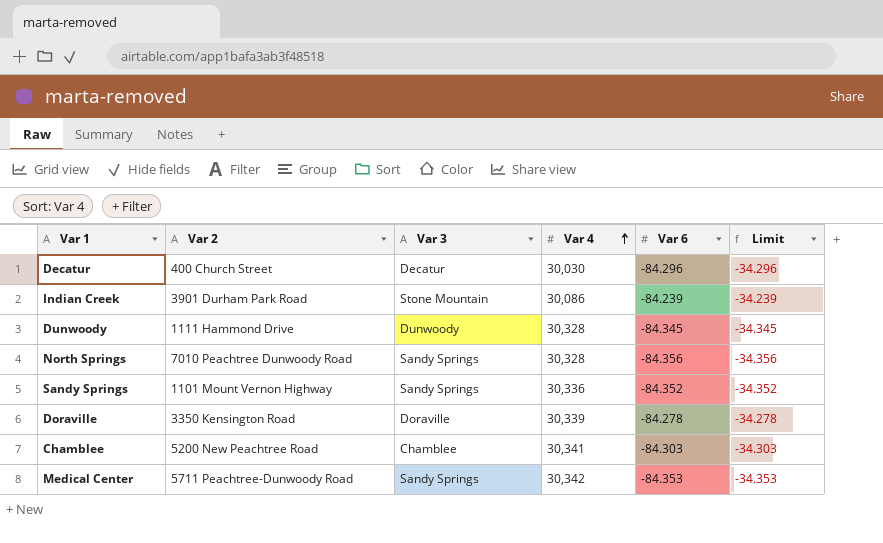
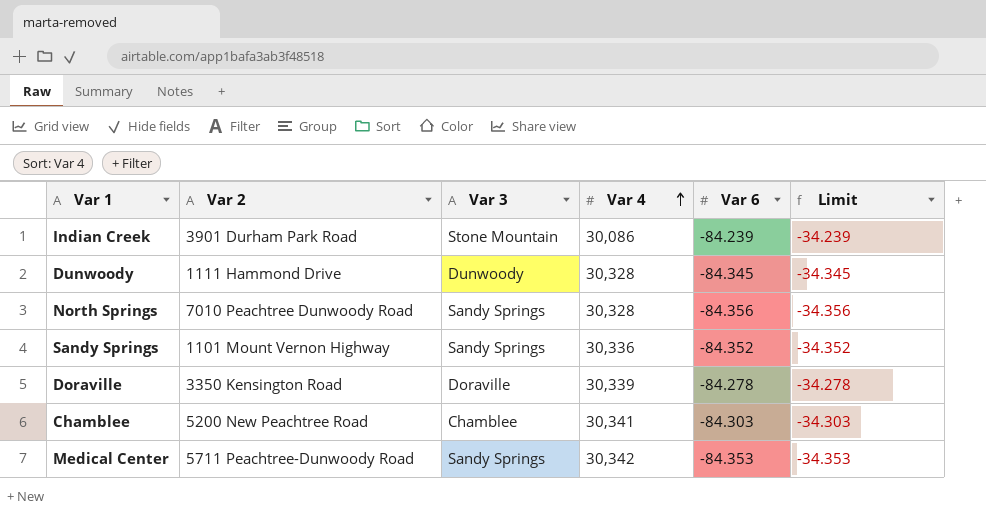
row Decatur: 400 Church Street | Decatur | 30,030 | -84.296 | -34.296 -> none

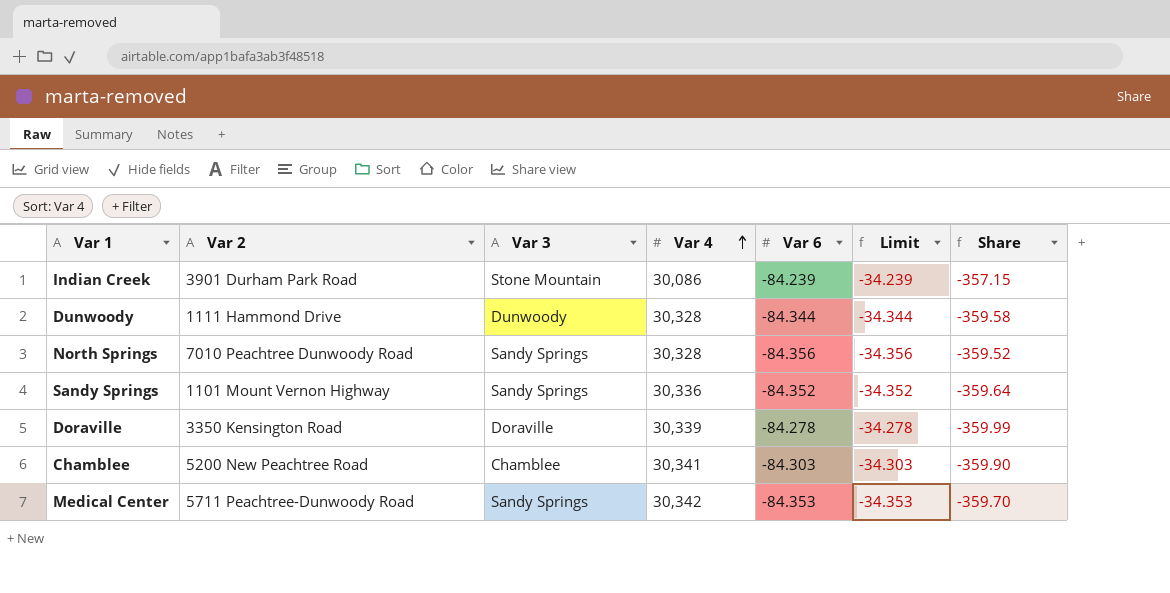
column Share | formula: none -> [Var 4] / [Var 6]
Dunwoody | Var 6: -84.345 -> -84.344
Dunwoody | Limit: -34.345 -> -34.344

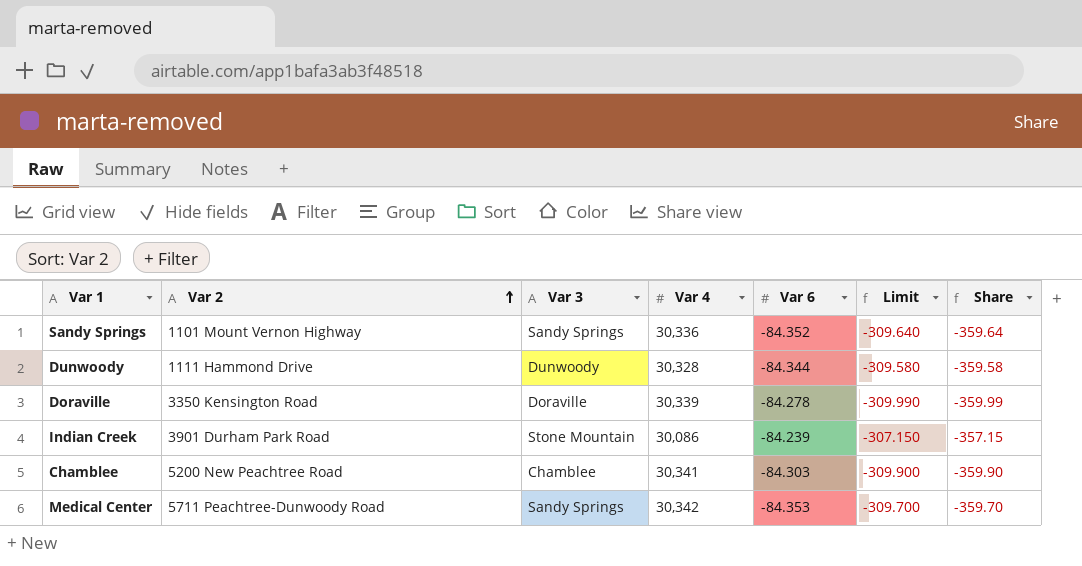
row order: Var 4 ascending -> Var 2 ascending
column Limit | formula: [Var 6] + 50 -> [Share] + 50
row North Springs: 7010 Peachtree Dunwoody Road | Sandy Springs | 30,328 | -84.356 | -34.356 | -359.52 -> none

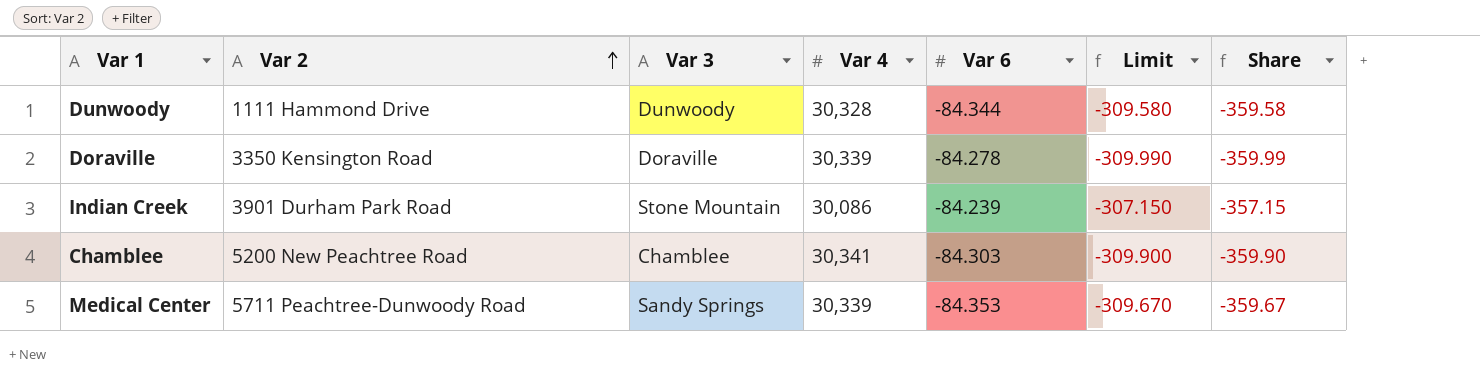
row Sandy Springs: 1101 Mount Vernon Highway | Sandy Springs | 30,336 | -84.352 | -309.640 | -359.64 -> none
Medical Center | Var 4: 30,342 -> 30,339
Medical Center | Limit: -309.700 -> -309.670
Medical Center | Share: -359.70 -> -359.67

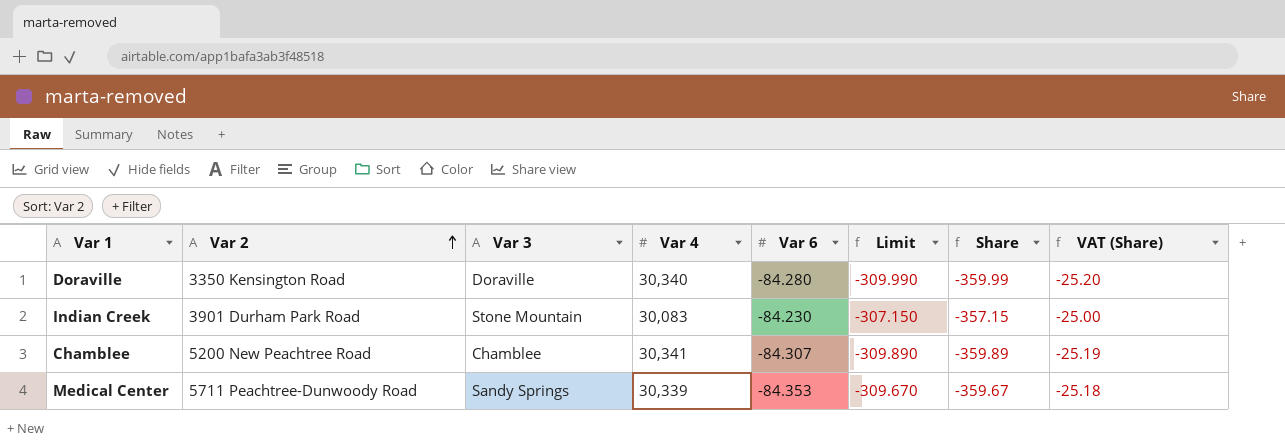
column VAT (Share) | formula: none -> [Share] * 0.07
row Dunwoody: 1111 Hammond Drive | Dunwoody | 30,328 | -84.344 | -309.580 | -359.58 -> none
Doraville | Var 4: 30,339 -> 30,340
Doraville | Var 6: -84.278 -> -84.280
Indian Creek | Var 4: 30,086 -> 30,083
Indian Creek | Var 6: -84.239 -> -84.230
Chamblee | Var 6: -84.303 -> -84.307
Chamblee | Limit: -309.900 -> -309.890
Chamblee | Share: -359.90 -> -359.89

